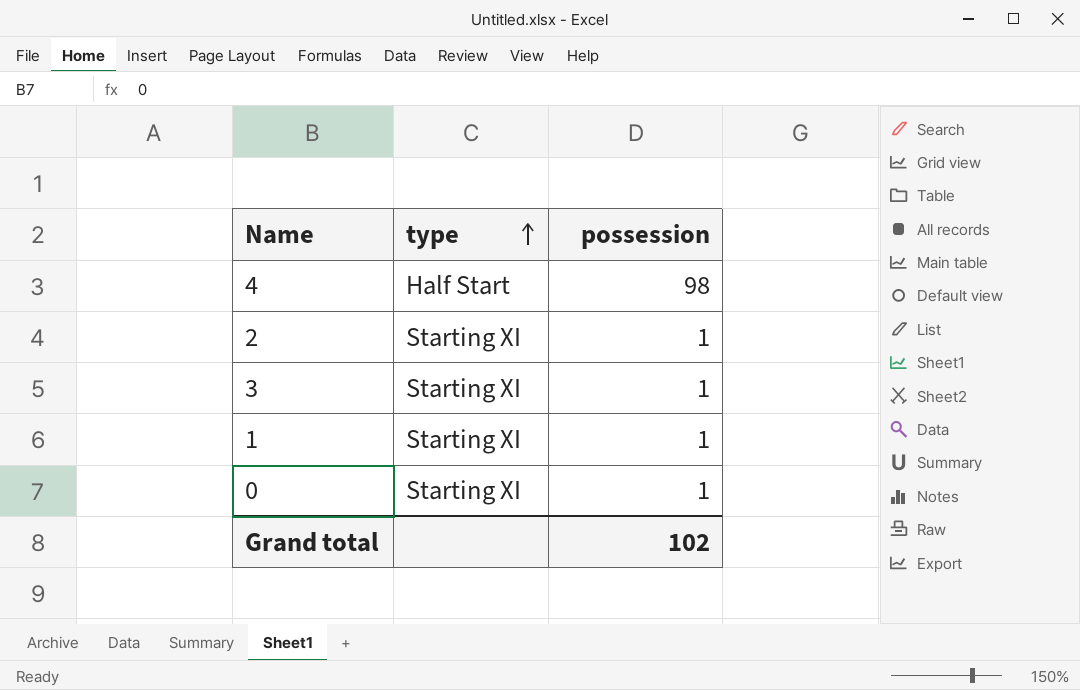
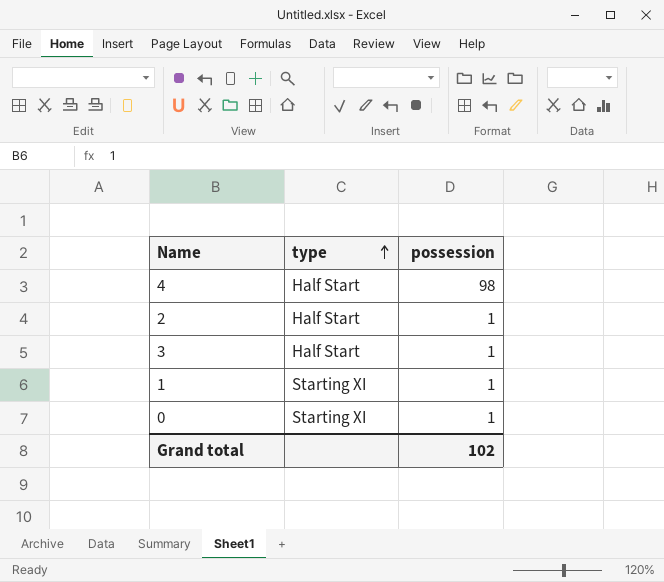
2 | type: Starting XI -> Half Start
3 | type: Starting XI -> Half Start

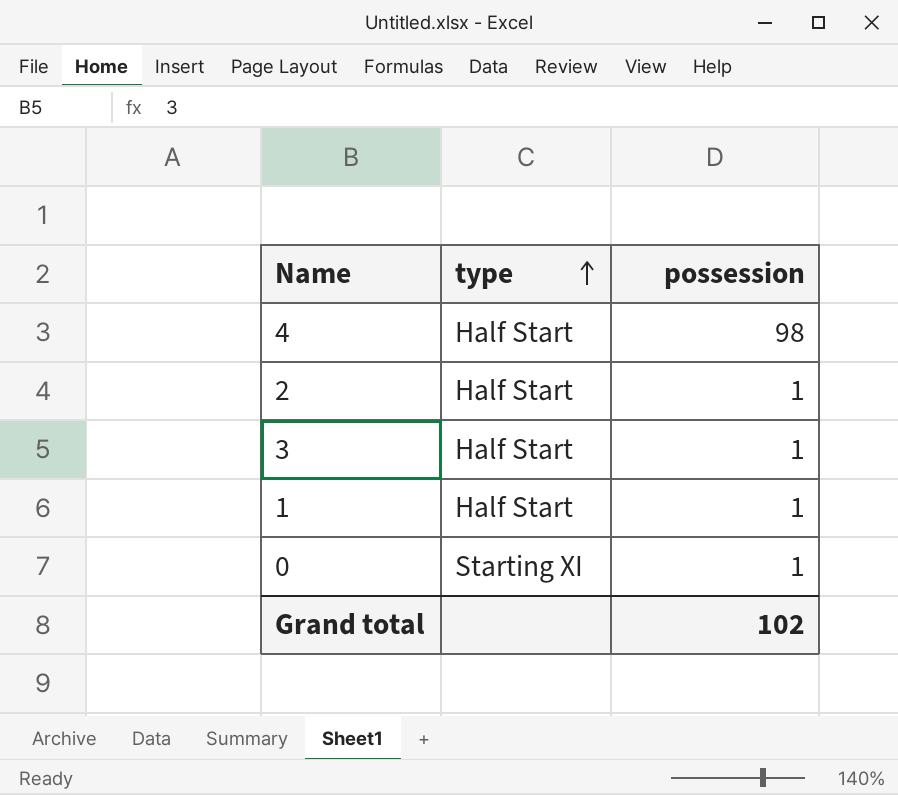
1 | type: Starting XI -> Half Start

